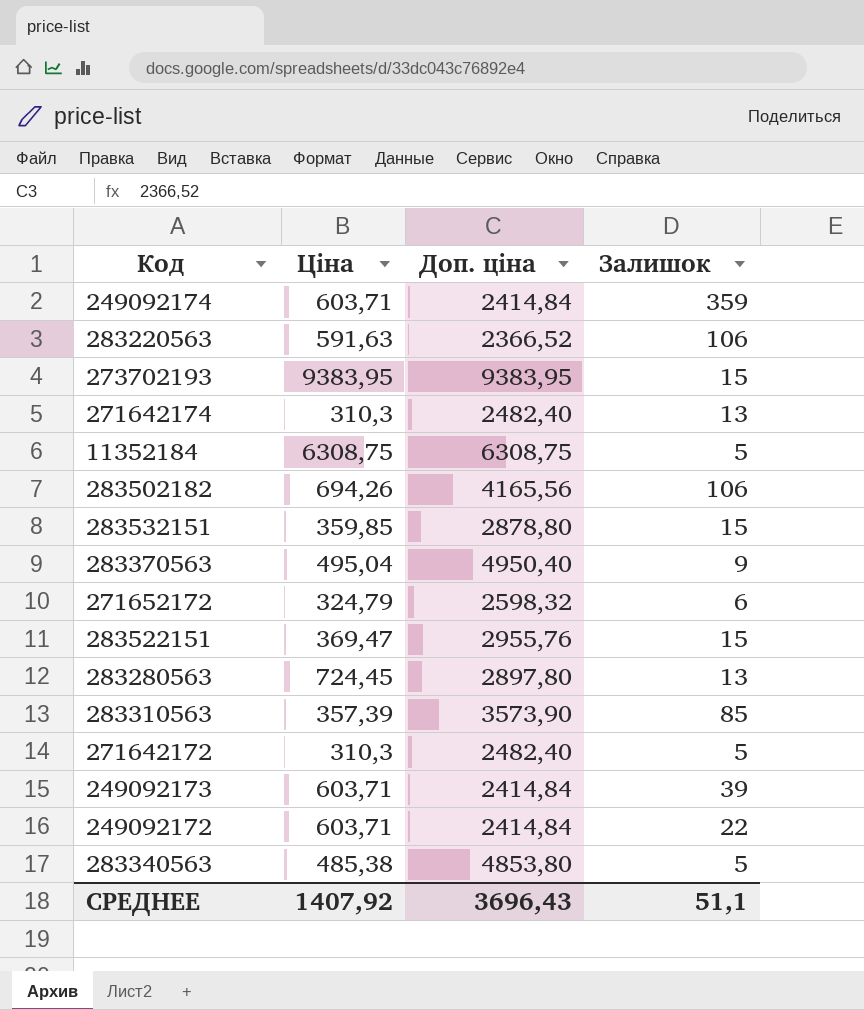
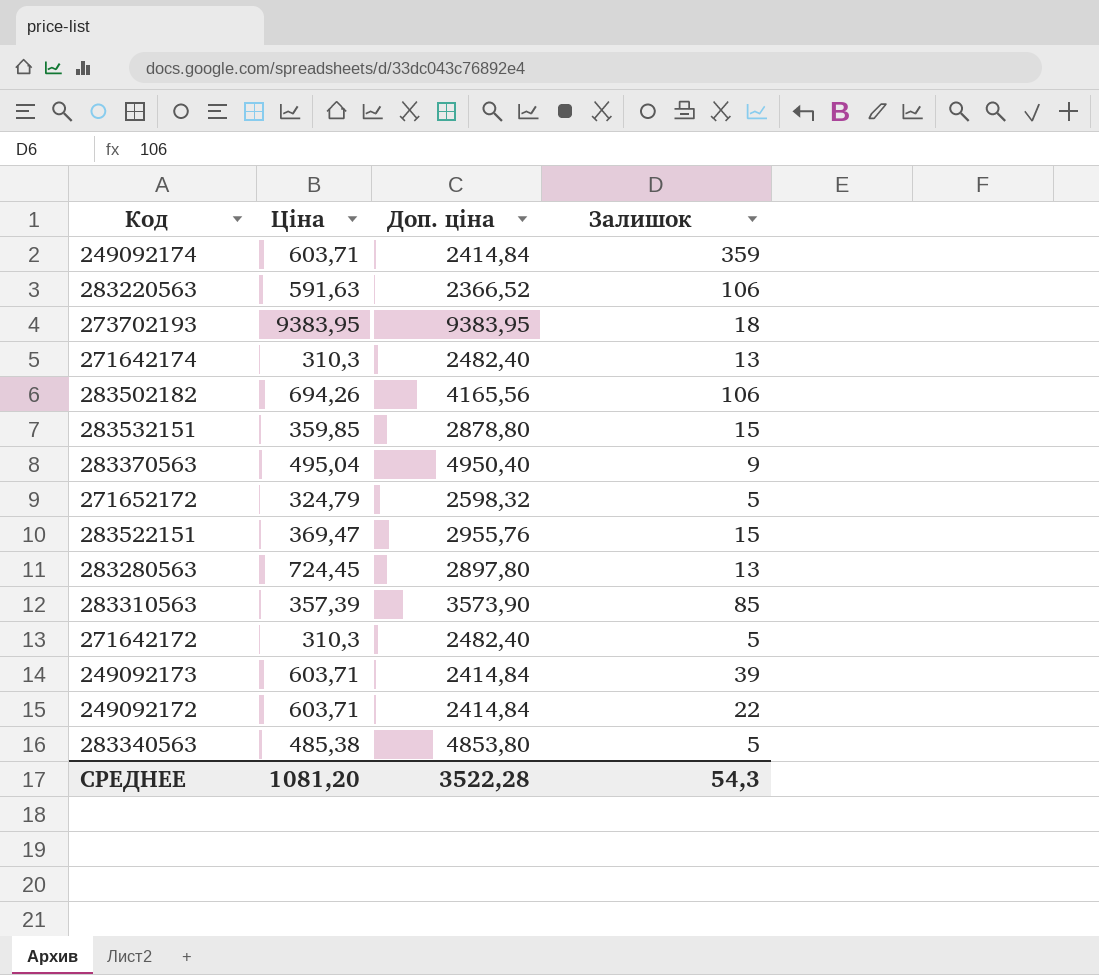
row 11352184: 6308,75 | 6308,75 | 5 -> none
273702193 | Залишок: 15 -> 18
271652172 | Залишок: 6 -> 5
СРЕДНЕЕ | Ціна: 1407,92 -> 1081,20
СРЕДНЕЕ | Доп. ціна: 3696,43 -> 3522,28
СРЕДНЕЕ | Залишок: 51,1 -> 54,3

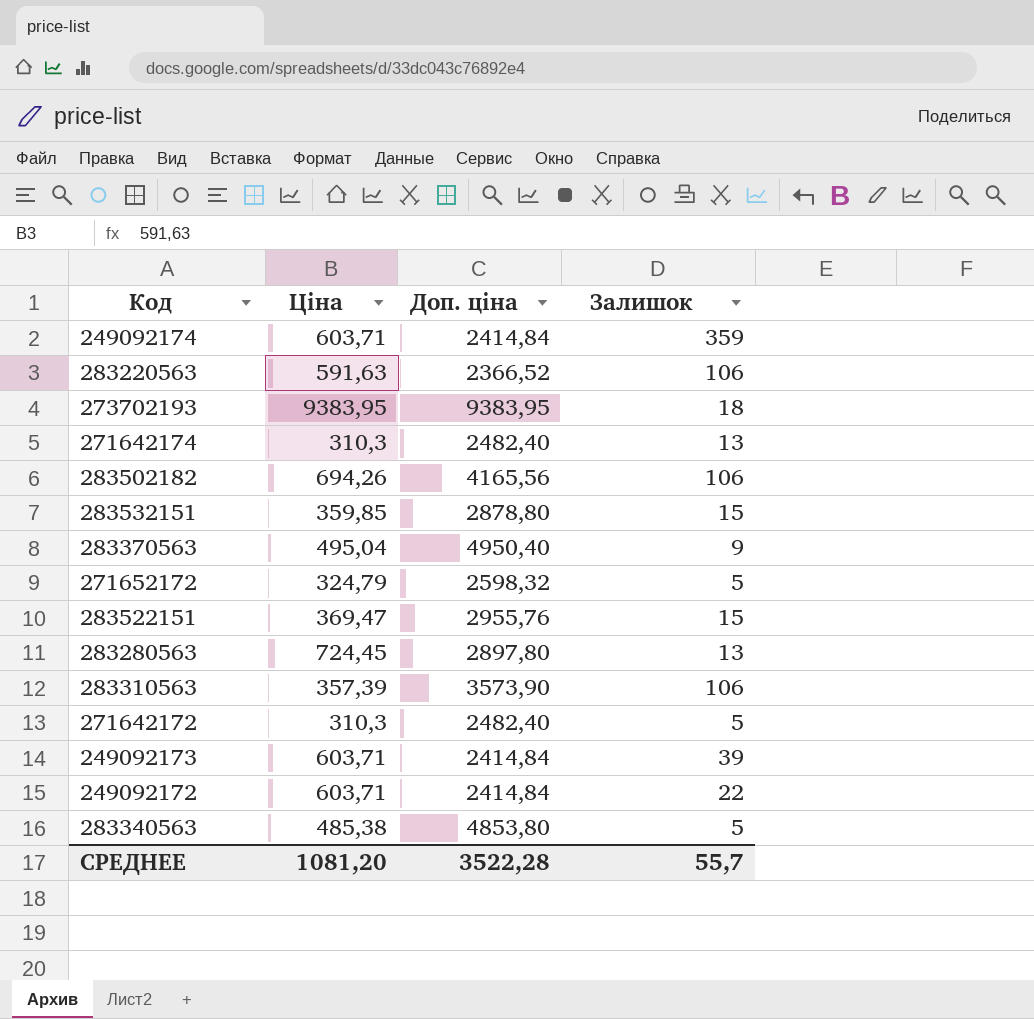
283310563 | Залишок: 85 -> 106
СРЕДНЕЕ | Залишок: 54,3 -> 55,7

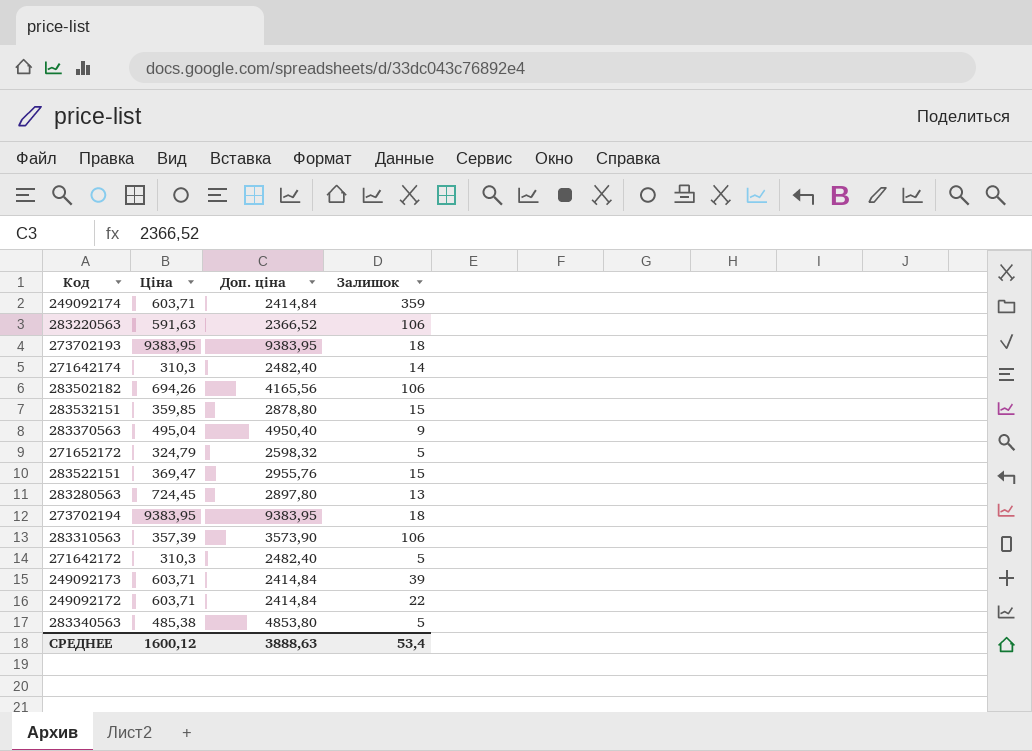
271642174 | Залишок: 13 -> 14
row 273702194: none -> 9383,95 | 9383,95 | 18
СРЕДНЕЕ | Ціна: 1081,20 -> 1600,12
СРЕДНЕЕ | Доп. ціна: 3522,28 -> 3888,63
СРЕДНЕЕ | Залишок: 55,7 -> 53,4

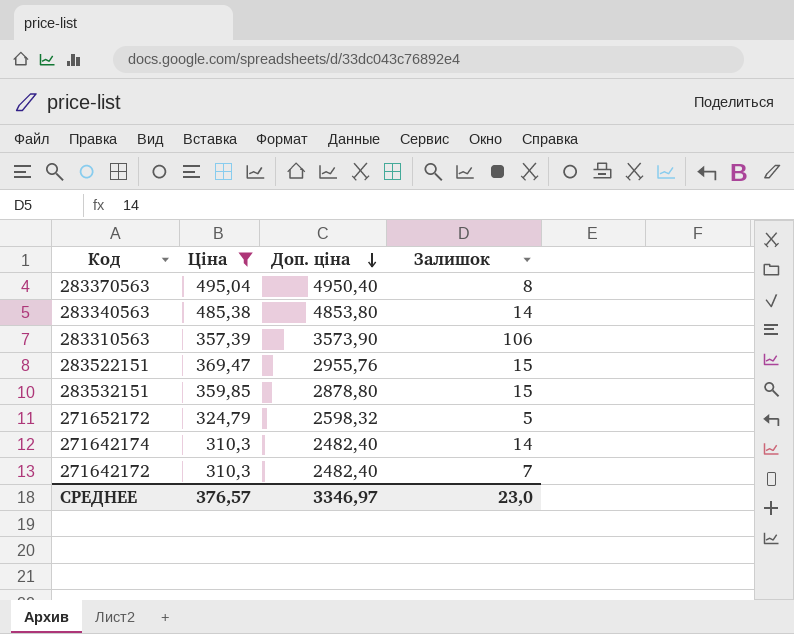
filter: none -> Ціна <= 495,04
row order: none -> Доп. ціна descending
283370563 | Залишок: 9 -> 8
283340563 | Залишок: 5 -> 14
271642172 | Залишок: 5 -> 7
СРЕДНЕЕ | Ціна: 1600,12 -> 376,57
СРЕДНЕЕ | Доп. ціна: 3888,63 -> 3346,97
СРЕДНЕЕ | Залишок: 53,4 -> 23,0

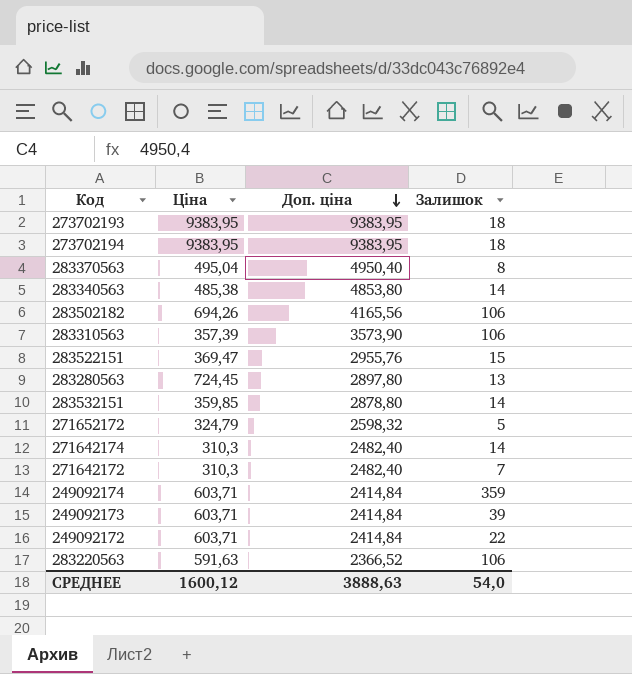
filter: Ціна <= 495,04 -> none
283532151 | Залишок: 15 -> 14
СРЕДНЕЕ | Ціна: 376,57 -> 1600,12
СРЕДНЕЕ | Доп. ціна: 3346,97 -> 3888,63
СРЕДНЕЕ | Залишок: 23,0 -> 54,0

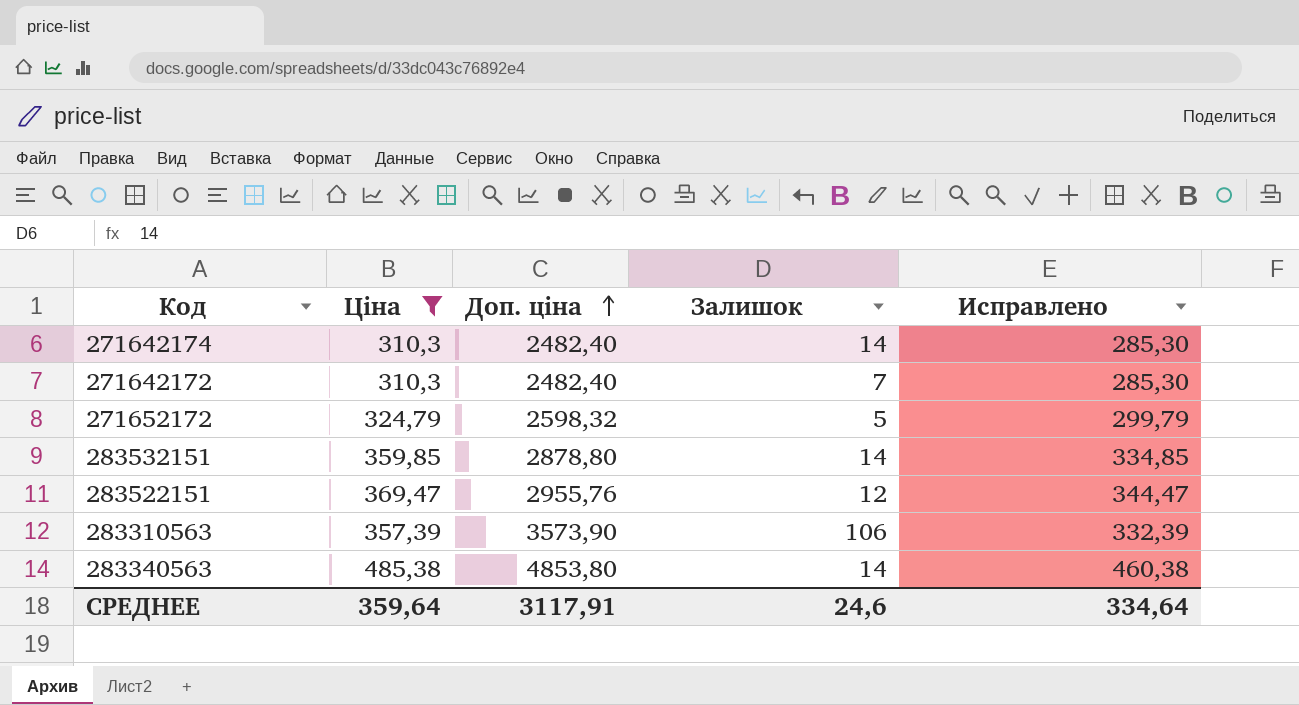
filter: none -> Ціна <= 485,38
row order: Доп. ціна descending -> Доп. ціна ascending
column Исправлено | formula: none -> [Ціна] - 25
283522151 | Залишок: 15 -> 12
СРЕДНЕЕ | Ціна: 1600,12 -> 359,64
СРЕДНЕЕ | Доп. ціна: 3888,63 -> 3117,91
СРЕДНЕЕ | Залишок: 54,0 -> 24,6

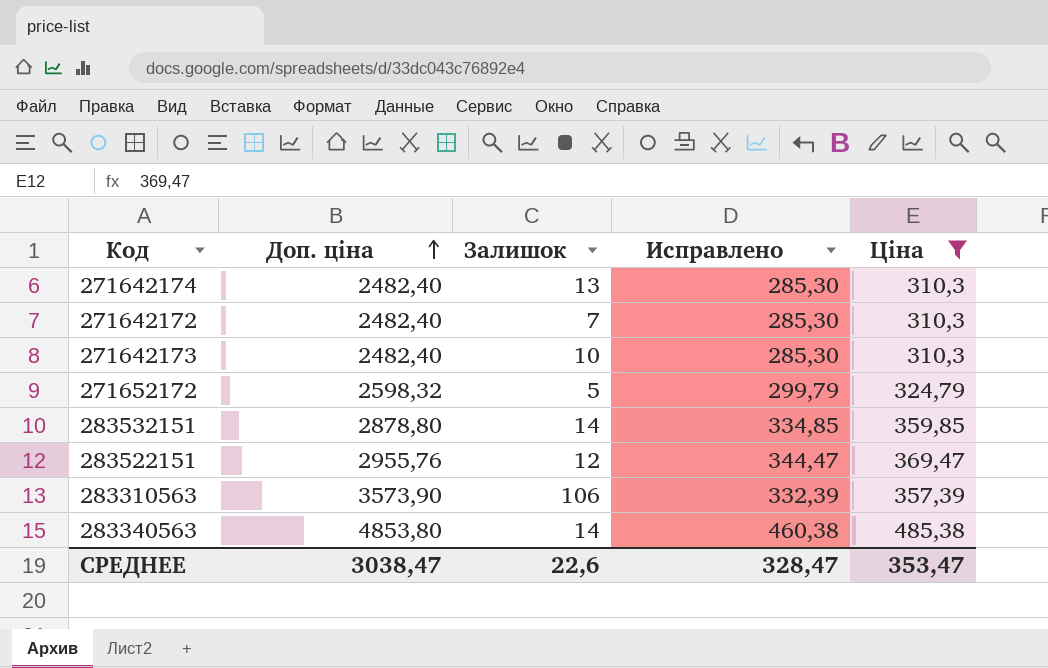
column Ціна | position: 2 -> 5
271642174 | Залишок: 14 -> 13
row 271642173: none -> 2482,40 | 10 | 285,30 | 310,3
СРЕДНЕЕ | Доп. ціна: 3117,91 -> 3038,47
СРЕДНЕЕ | Залишок: 24,6 -> 22,6
СРЕДНЕЕ | Исправлено: 334,64 -> 328,47
СРЕДНЕЕ | Ціна: 359,64 -> 353,47

